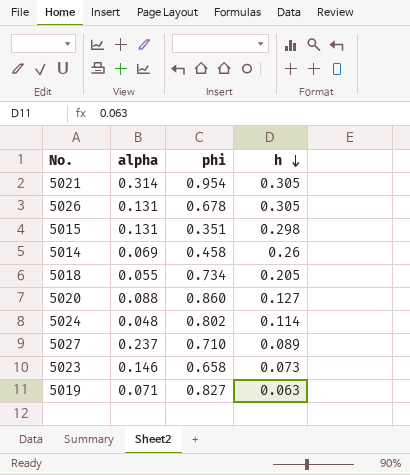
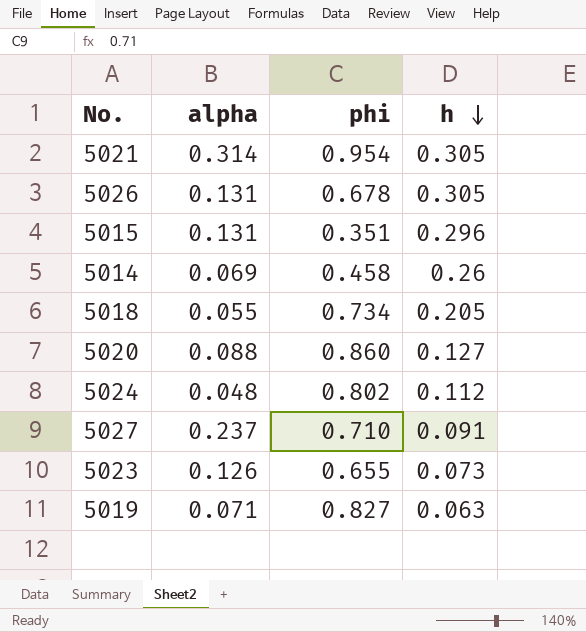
5015 | h: 0.298 -> 0.296
5024 | h: 0.114 -> 0.112
5027 | h: 0.089 -> 0.091
5023 | alpha: 0.146 -> 0.126
5023 | phi: 0.658 -> 0.655

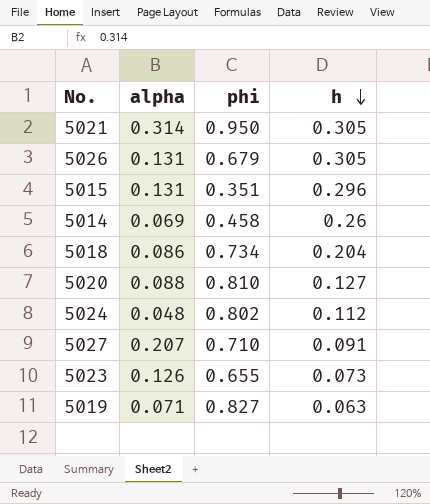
5021 | phi: 0.954 -> 0.950
5026 | phi: 0.678 -> 0.679
5018 | alpha: 0.055 -> 0.086
5018 | h: 0.205 -> 0.204
5020 | phi: 0.860 -> 0.810
5027 | alpha: 0.237 -> 0.207

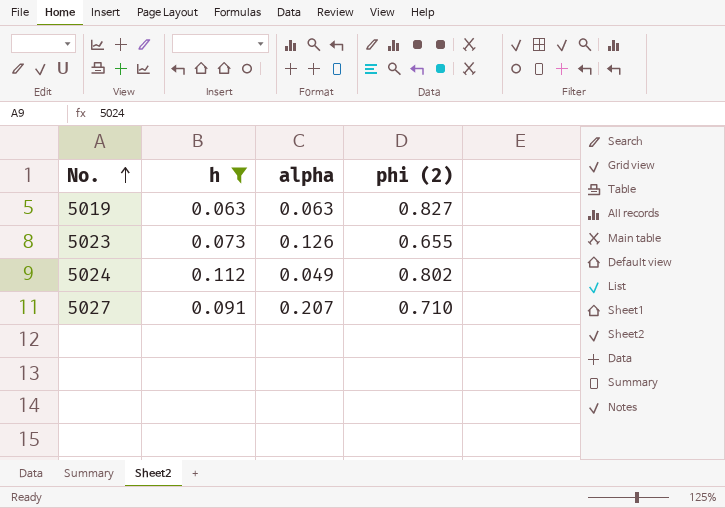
filter: none -> h <= 0.112
row order: h descending -> No. ascending
column h | position: 4 -> 2
column name: phi -> phi (2)
5019 | alpha: 0.071 -> 0.063
5024 | alpha: 0.048 -> 0.049

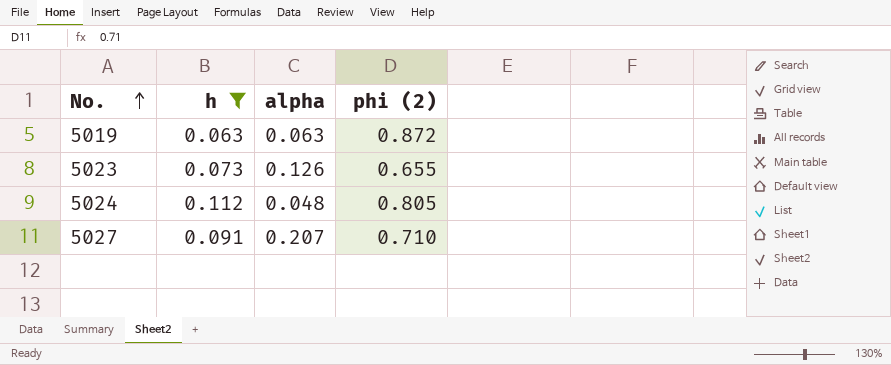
5019 | phi (2): 0.827 -> 0.872
5024 | alpha: 0.049 -> 0.048
5024 | phi (2): 0.802 -> 0.805

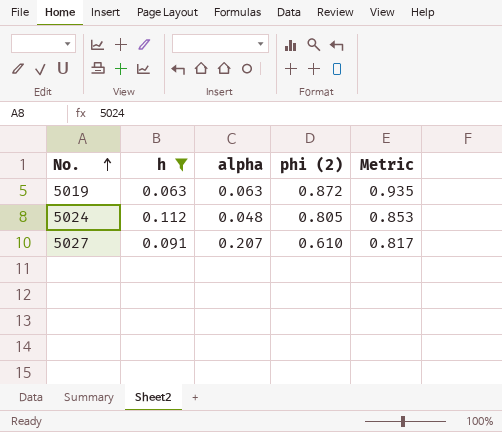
column Metric | formula: none -> [alpha] + [phi (2)]
row 5023: 0.073 | 0.126 | 0.655 -> none
5027 | phi (2): 0.710 -> 0.610

